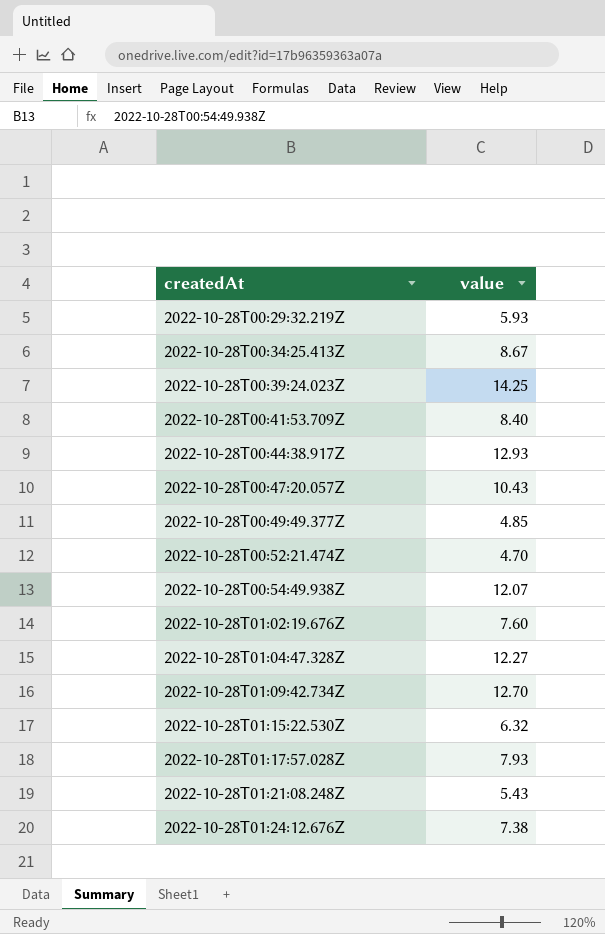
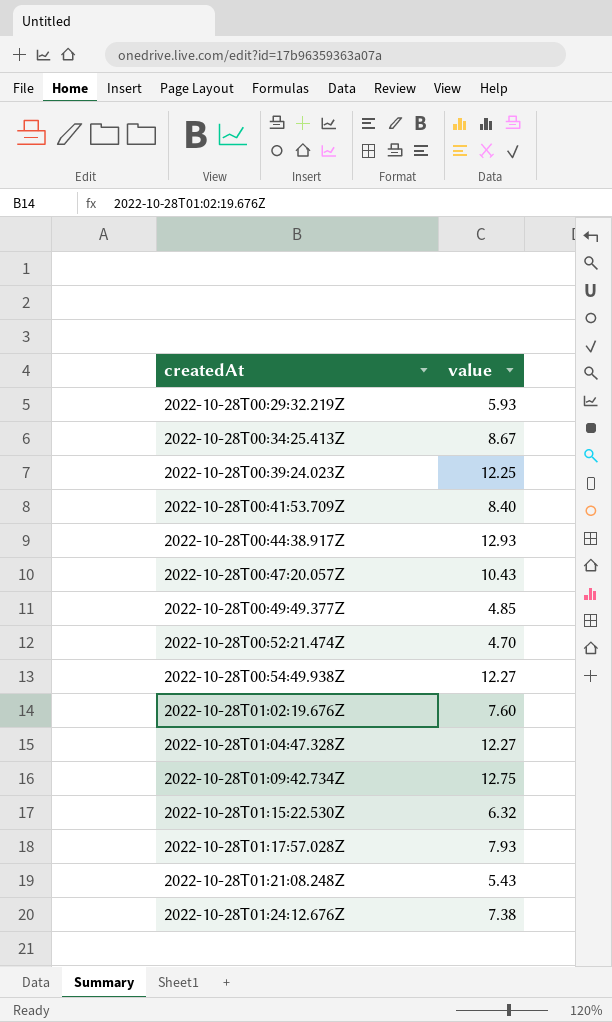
2022-10-28T00:39:24.023Z | value: 14.25 -> 12.25
2022-10-28T00:54:49.938Z | value: 12.07 -> 12.27
2022-10-28T01:09:42.734Z | value: 12.70 -> 12.75

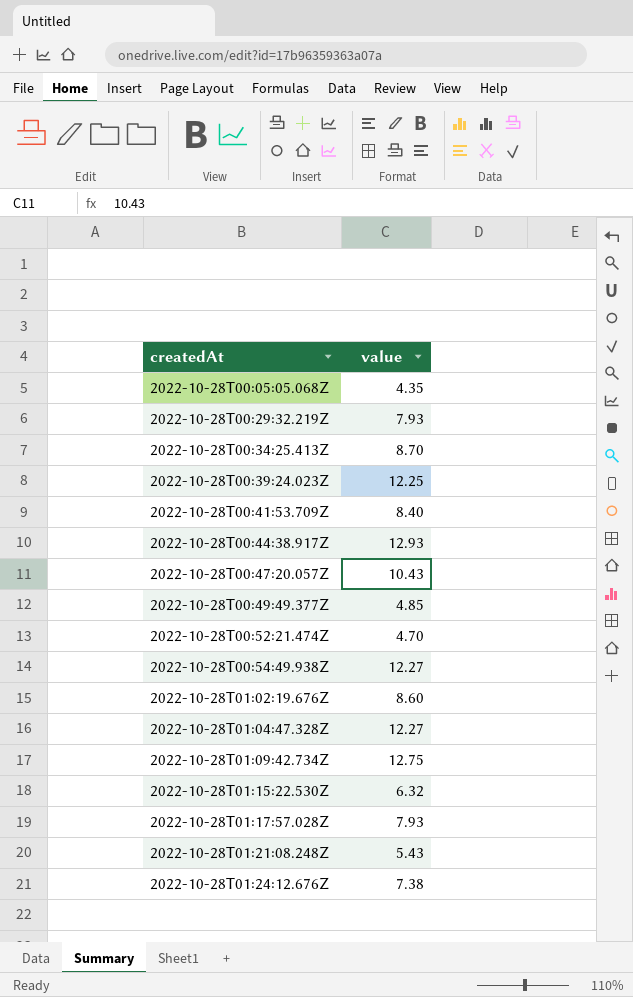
row 2022-10-28T00:05:05.068Z: none -> 4.35
2022-10-28T00:29:32.219Z | value: 5.93 -> 7.93
2022-10-28T00:34:25.413Z | value: 8.67 -> 8.70
2022-10-28T01:02:19.676Z | value: 7.60 -> 8.60

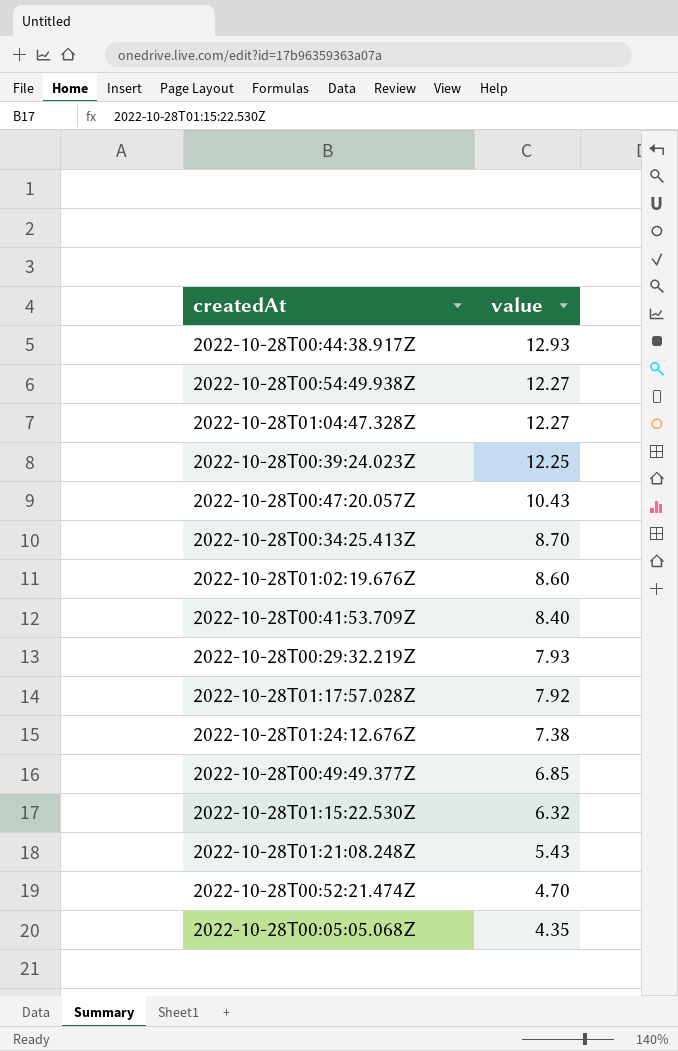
row order: createdAt ascending -> value descending
row 2022-10-28T01:09:42.734Z: 12.75 -> none
2022-10-28T01:17:57.028Z | value: 7.93 -> 7.92
2022-10-28T00:49:49.377Z | value: 4.85 -> 6.85

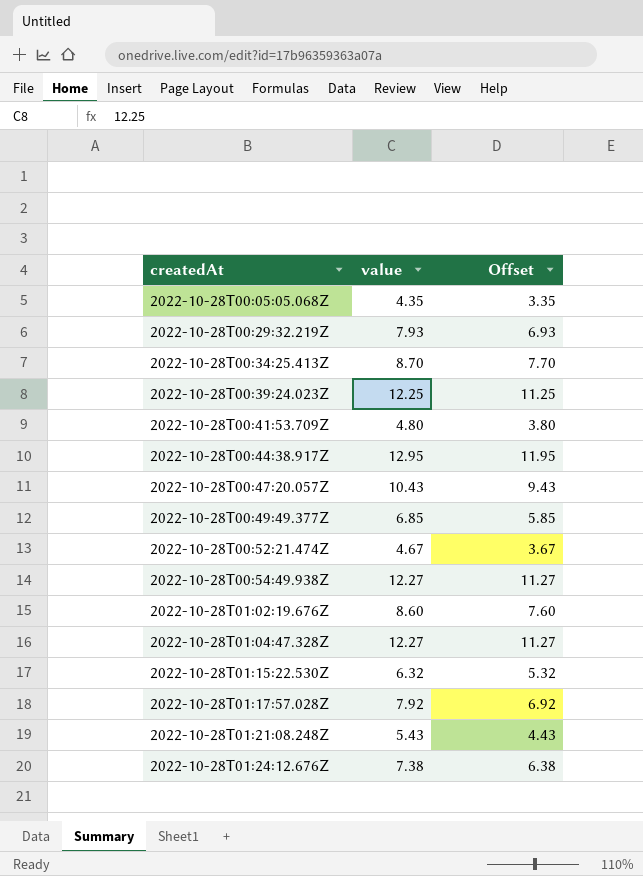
row order: value descending -> createdAt ascending
column Offset | formula: none -> [value] - 1
2022-10-28T00:41:53.709Z | value: 8.40 -> 4.80
2022-10-28T00:44:38.917Z | value: 12.93 -> 12.95
2022-10-28T00:52:21.474Z | value: 4.70 -> 4.67

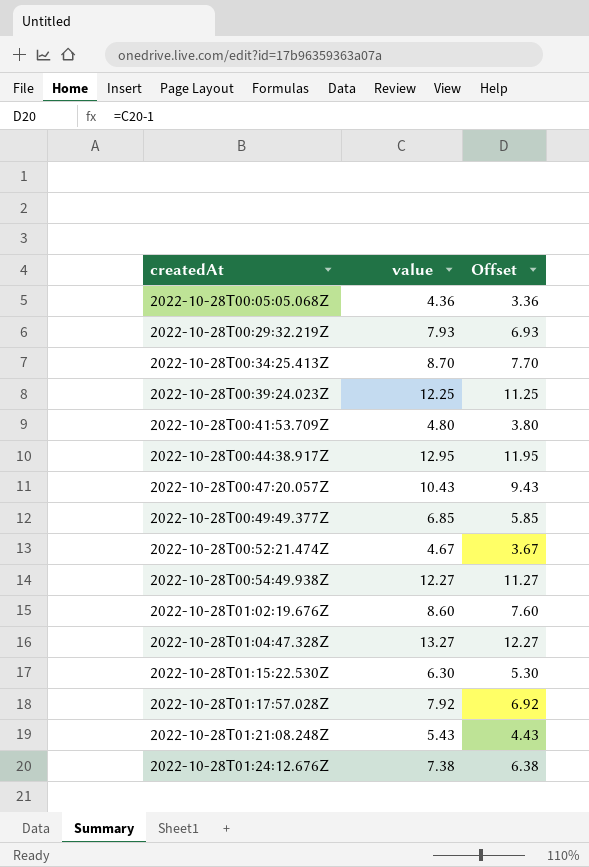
2022-10-28T00:05:05.068Z | value: 4.35 -> 4.36
2022-10-28T00:05:05.068Z | Offset: 3.35 -> 3.36
2022-10-28T01:04:47.328Z | value: 12.27 -> 13.27
2022-10-28T01:04:47.328Z | Offset: 11.27 -> 12.27
2022-10-28T01:15:22.530Z | value: 6.32 -> 6.30
2022-10-28T01:15:22.530Z | Offset: 5.32 -> 5.30

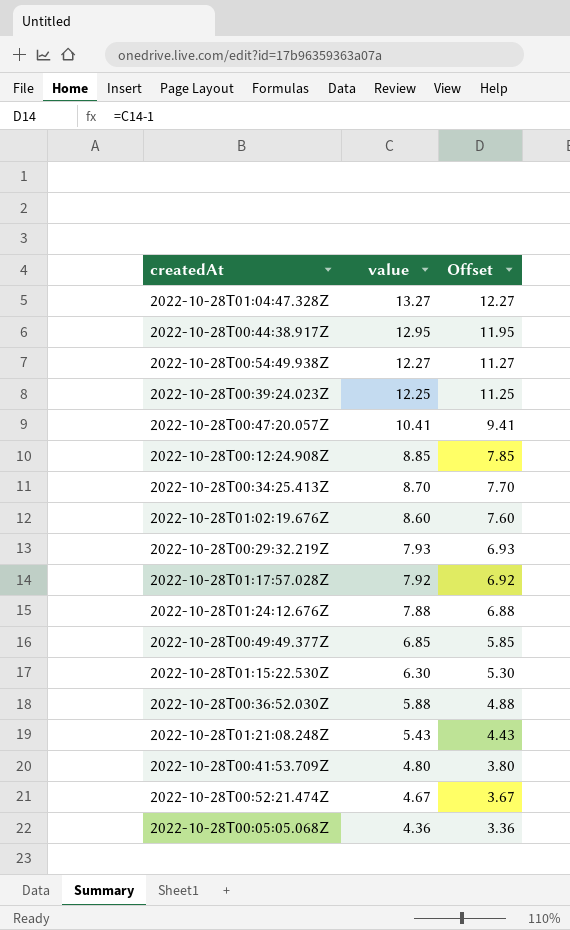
row order: createdAt ascending -> value descending
2022-10-28T00:47:20.057Z | value: 10.43 -> 10.41
2022-10-28T00:47:20.057Z | Offset: 9.43 -> 9.41
row 2022-10-28T00:12:24.908Z: none -> 8.85 | 7.85
2022-10-28T01:24:12.676Z | value: 7.38 -> 7.88
2022-10-28T01:24:12.676Z | Offset: 6.38 -> 6.88
row 2022-10-28T00:36:52.030Z: none -> 5.88 | 4.88

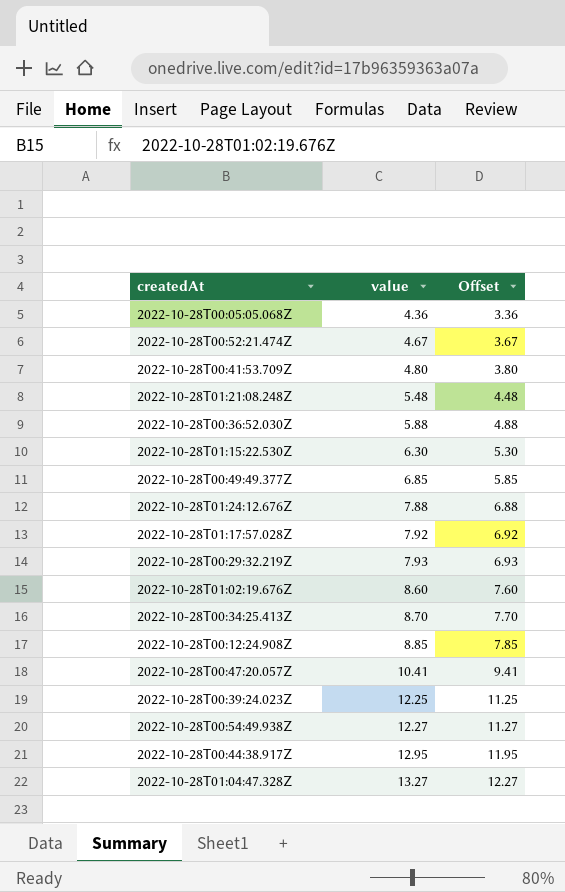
row order: value descending -> value ascending
2022-10-28T01:21:08.248Z | value: 5.43 -> 5.48
2022-10-28T01:21:08.248Z | Offset: 4.43 -> 4.48

